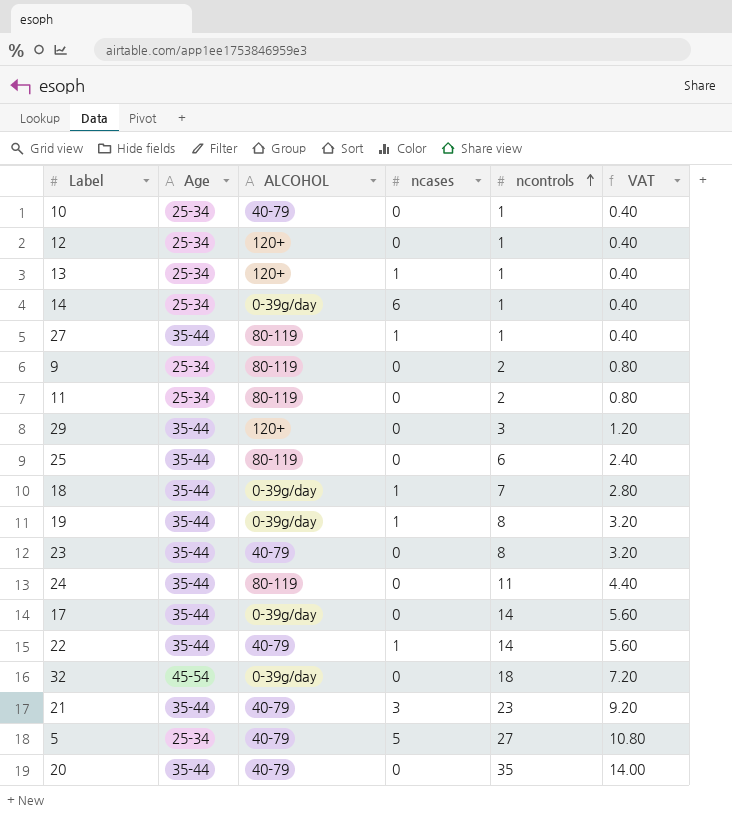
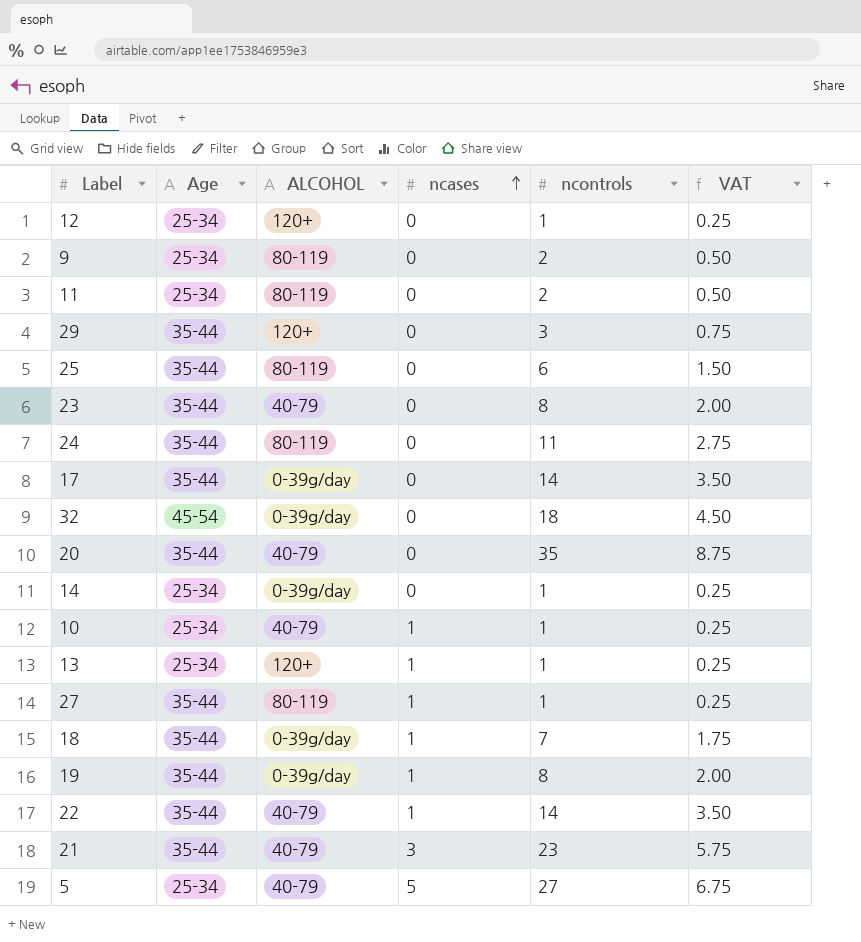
row order: ncontrols ascending -> ncases ascending
column VAT | formula: [ncontrols] * 0.4 -> [ncontrols] * 0.25
14 | ncases: 6 -> 0
10 | ncases: 0 -> 1

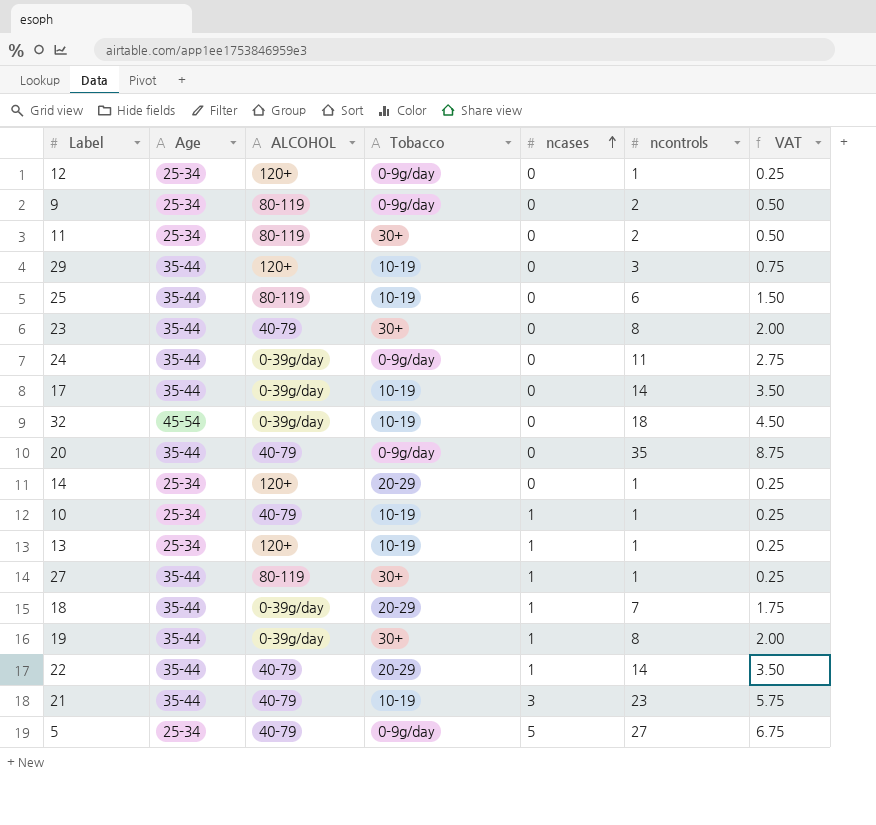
column Tobacco | position: none -> 4
24 | ALCOHOL: 80-119 -> 0-39g/day
14 | ALCOHOL: 0-39g/day -> 120+

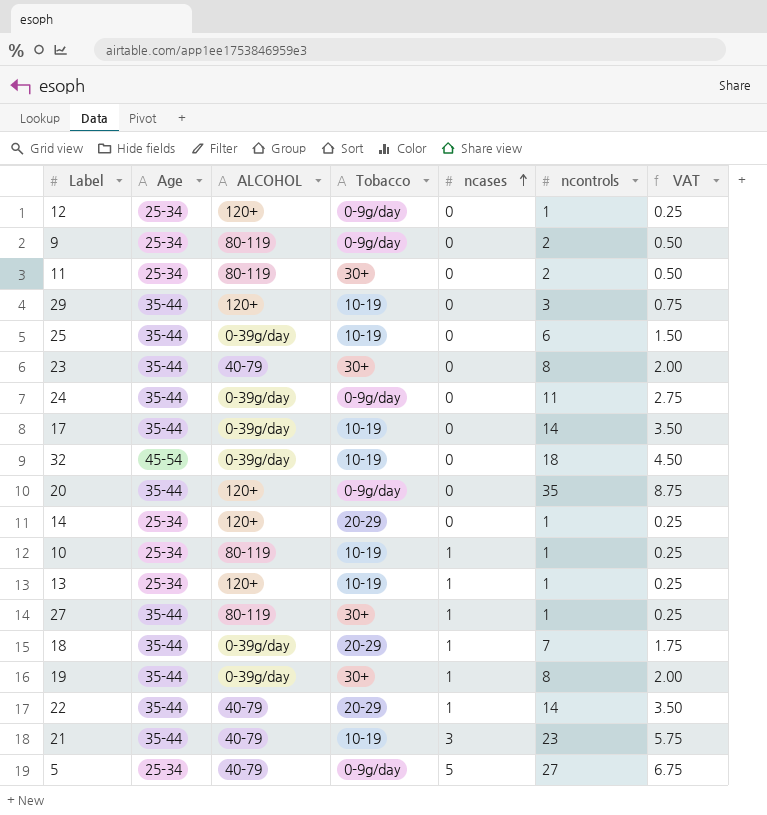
25 | ALCOHOL: 80-119 -> 0-39g/day
20 | ALCOHOL: 40-79 -> 120+
10 | ALCOHOL: 40-79 -> 80-119

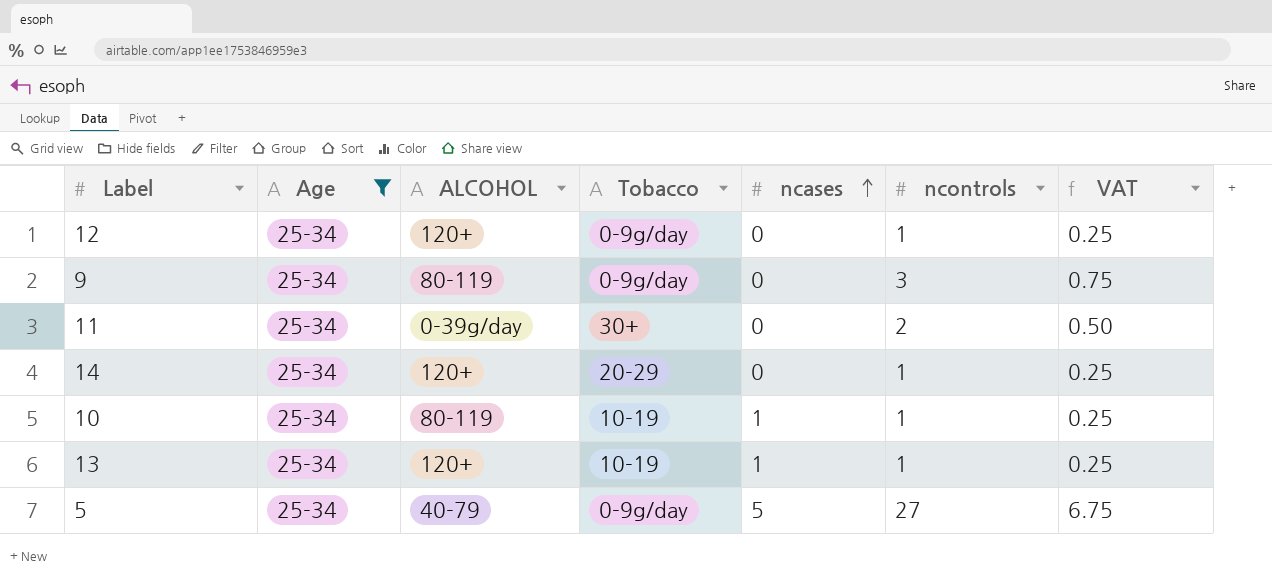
filter: none -> Age = 25-34
9 | ncontrols: 2 -> 3
9 | VAT: 0.50 -> 0.75
11 | ALCOHOL: 80-119 -> 0-39g/day

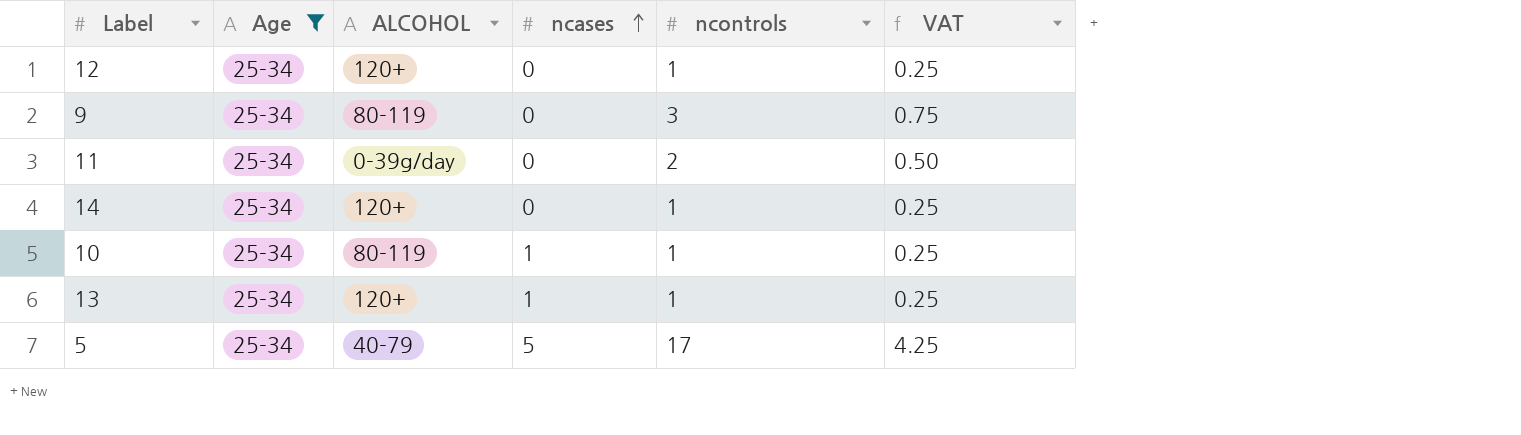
column Tobacco | position: 4 -> none
5 | ncontrols: 27 -> 17
5 | VAT: 6.75 -> 4.25

